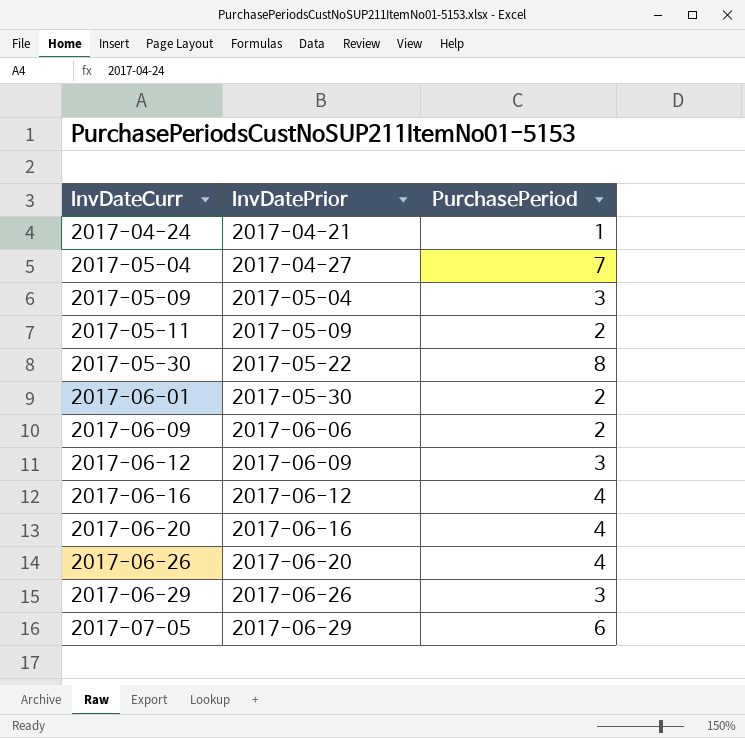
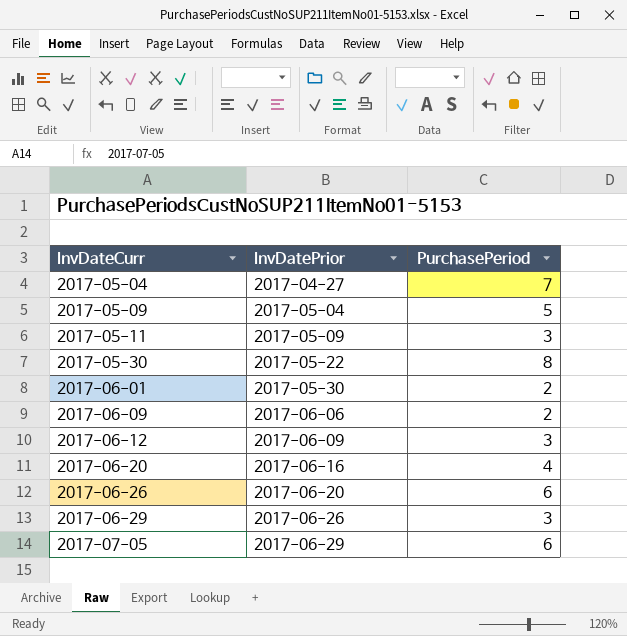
row 2017-04-24: 2017-04-21 | 1 -> none
row 2017-06-16: 2017-06-12 | 4 -> none
2017-05-09 | PurchasePeriod: 3 -> 5
2017-05-11 | PurchasePeriod: 2 -> 3
2017-06-26 | PurchasePeriod: 4 -> 6

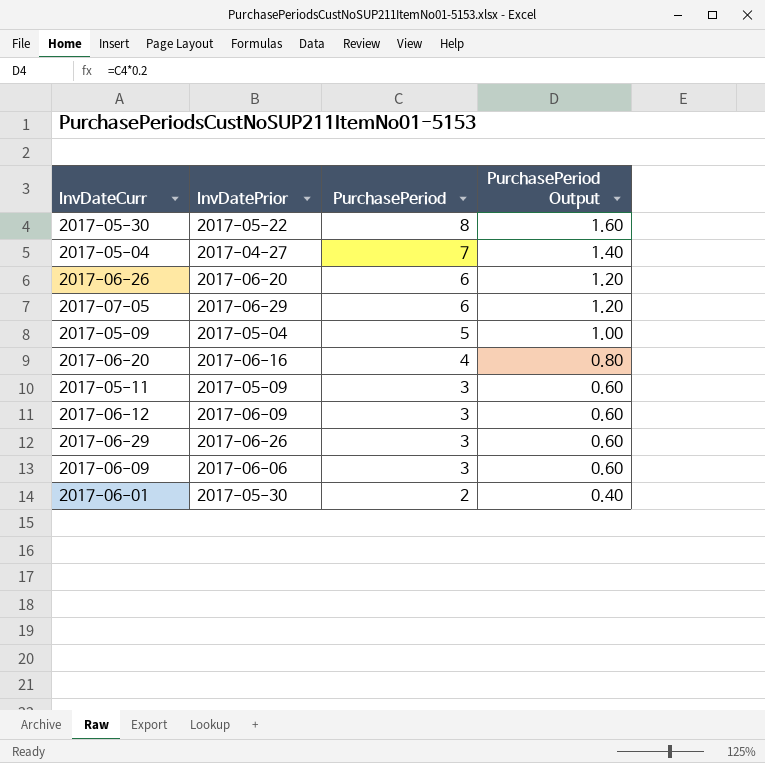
row order: InvDateCurr ascending -> PurchasePeriod descending
column PurchasePeriod Output | formula: none -> [PurchasePeriod] * 0.2
2017-06-09 | PurchasePeriod: 2 -> 3

